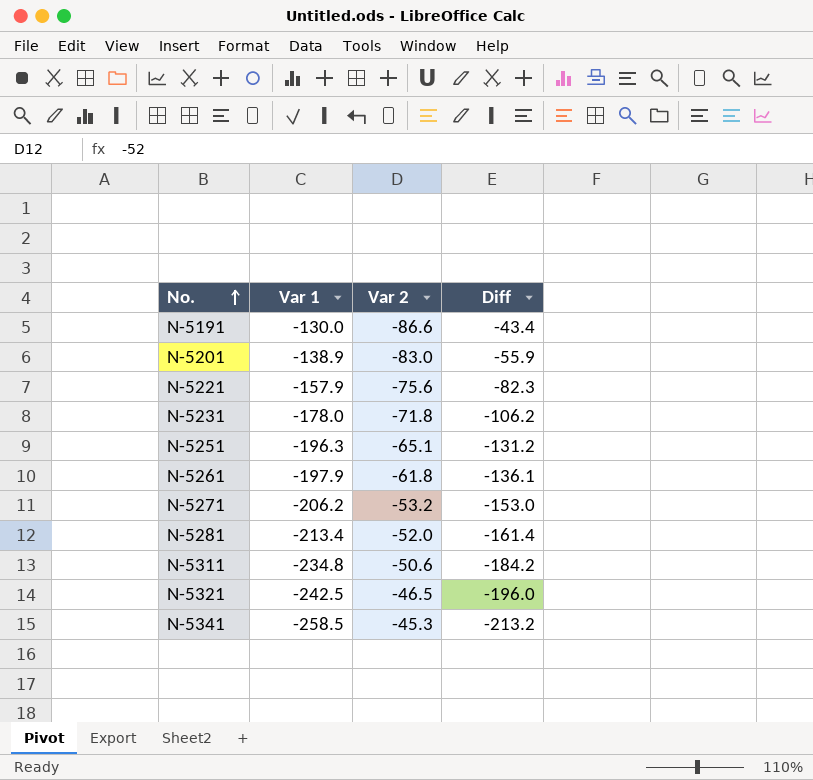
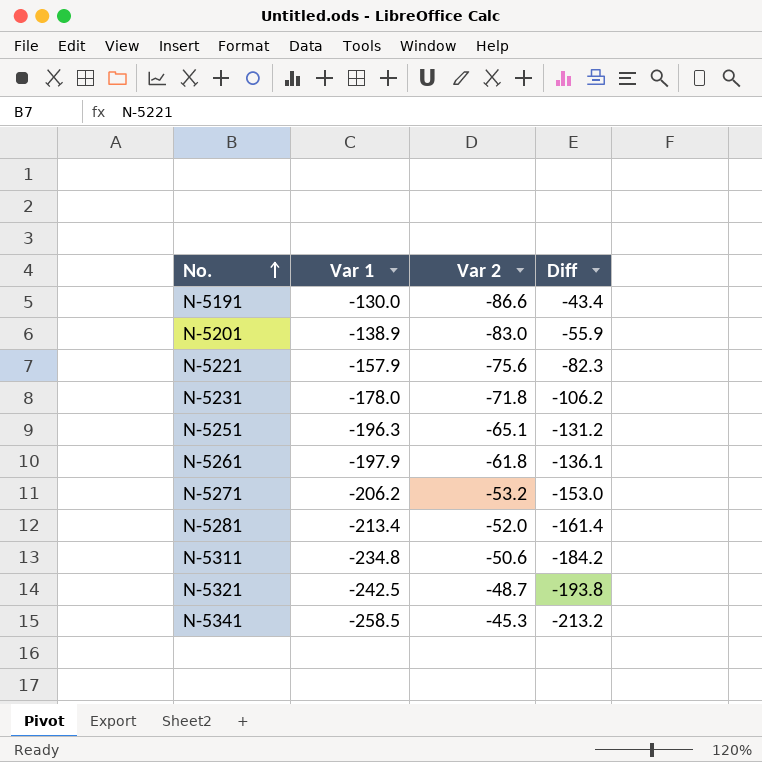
N-5321 | Var 2: -46.5 -> -48.7
N-5321 | Diff: -196.0 -> -193.8

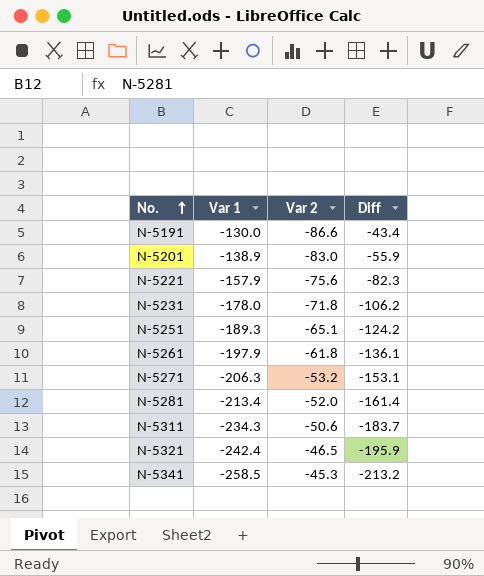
N-5251 | Var 1: -196.3 -> -189.3
N-5251 | Diff: -131.2 -> -124.2
N-5271 | Var 1: -206.2 -> -206.3
N-5271 | Diff: -153.0 -> -153.1
N-5311 | Var 1: -234.8 -> -234.3
N-5311 | Diff: -184.2 -> -183.7
N-5321 | Var 1: -242.5 -> -242.4
N-5321 | Var 2: -48.7 -> -46.5
N-5321 | Diff: -193.8 -> -195.9

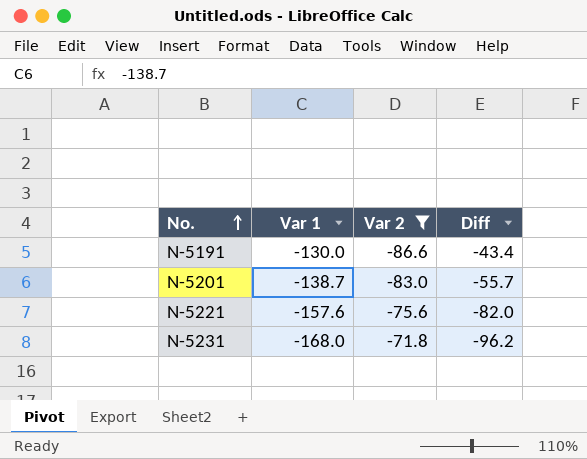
filter: none -> Var 2 <= -71.8
N-5201 | Var 1: -138.9 -> -138.7
N-5201 | Diff: -55.9 -> -55.7
N-5221 | Var 1: -157.9 -> -157.6
N-5221 | Diff: -82.3 -> -82.0
N-5231 | Var 1: -178.0 -> -168.0
N-5231 | Diff: -106.2 -> -96.2

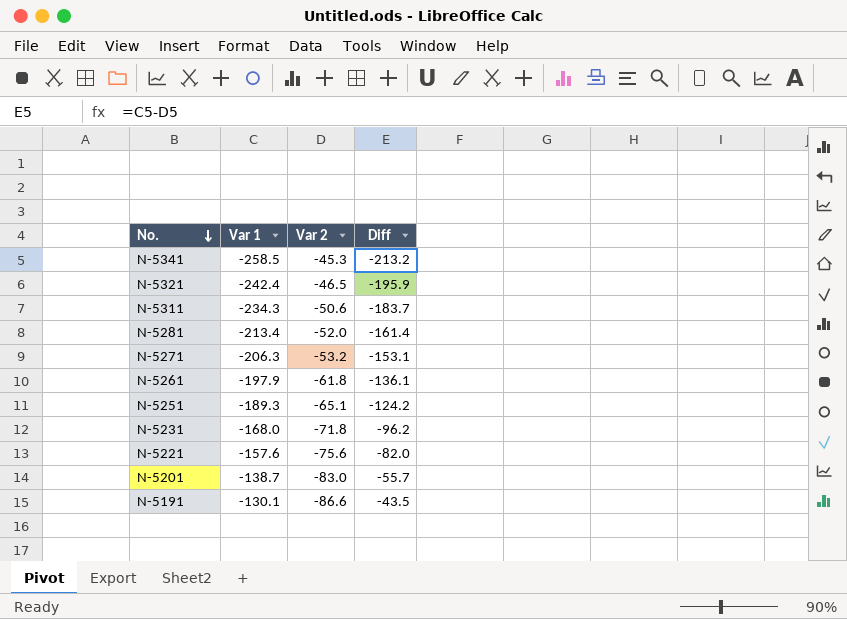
filter: Var 2 <= -71.8 -> none
row order: No. ascending -> No. descending
N-5191 | Var 1: -130.0 -> -130.1
N-5191 | Diff: -43.4 -> -43.5

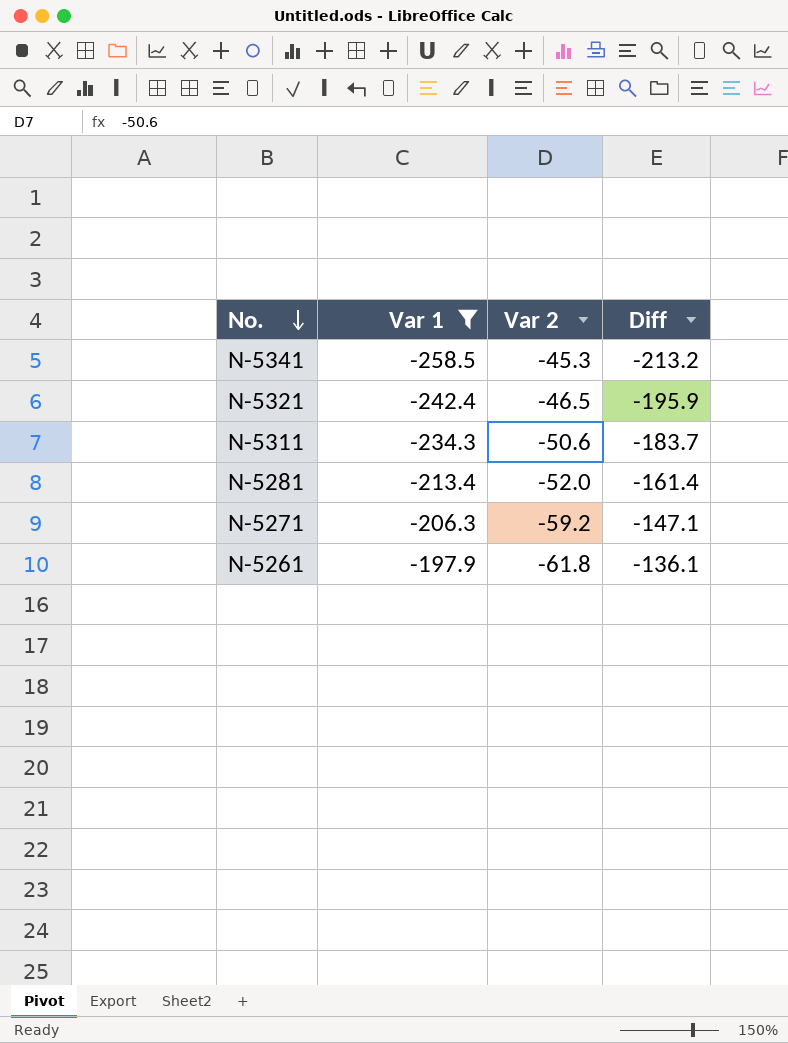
filter: none -> Var 1 <= -197.9
N-5271 | Var 2: -53.2 -> -59.2
N-5271 | Diff: -153.1 -> -147.1

